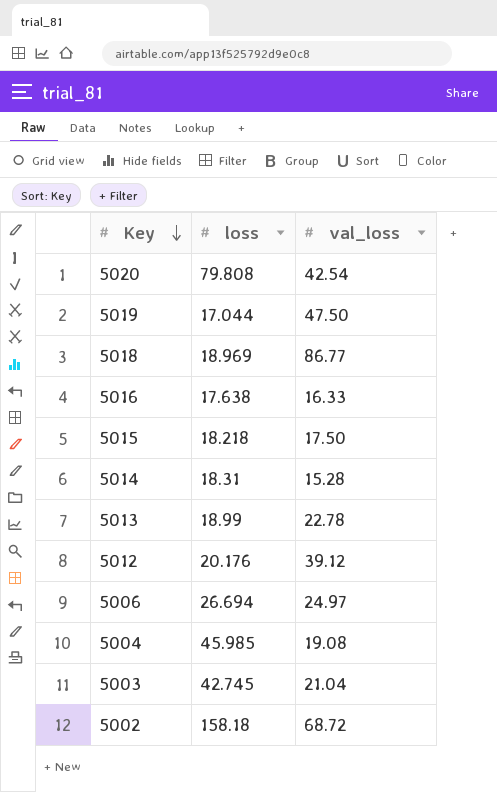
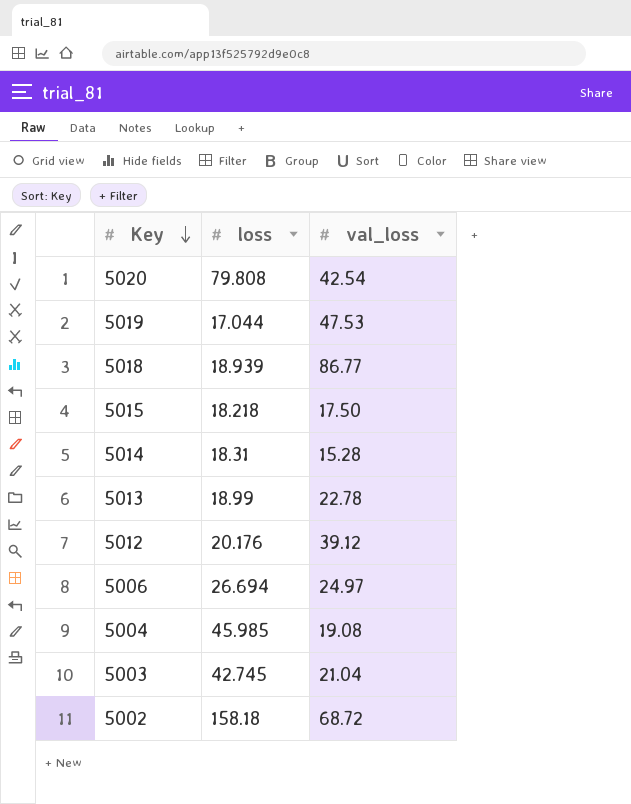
row 5016: 17.638 | 16.33 -> none
5019 | val_loss: 47.50 -> 47.53
5018 | loss: 18.969 -> 18.939

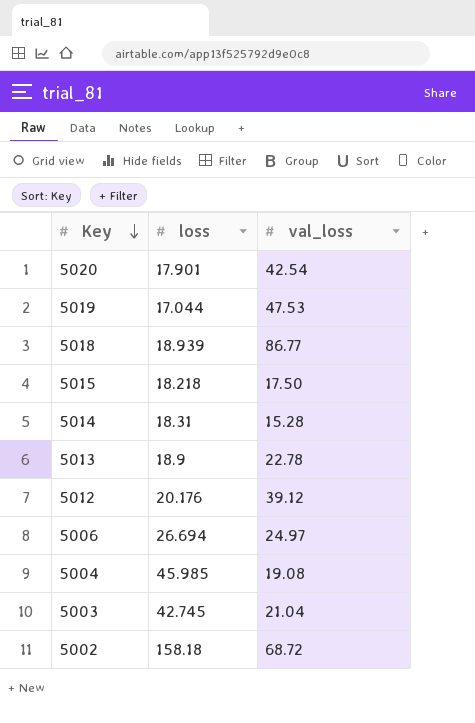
5020 | loss: 79.808 -> 17.901
5013 | loss: 18.99 -> 18.9

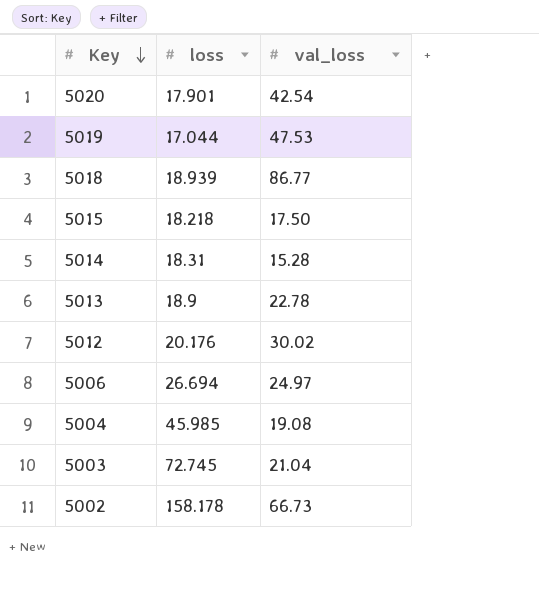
5012 | val_loss: 39.12 -> 30.02
5003 | loss: 42.745 -> 72.745
5002 | loss: 158.18 -> 158.178
5002 | val_loss: 68.72 -> 66.73

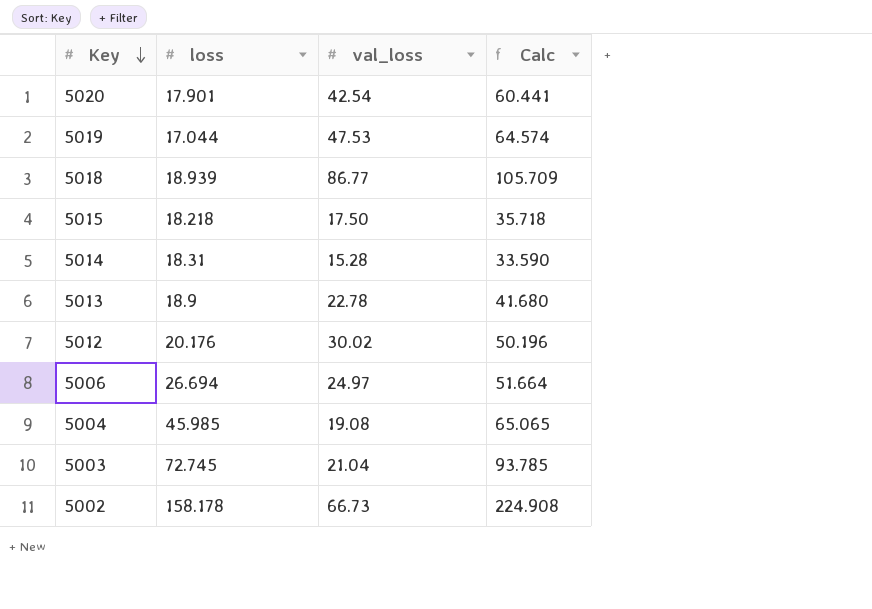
column Calc | formula: none -> [loss] + [val_loss]

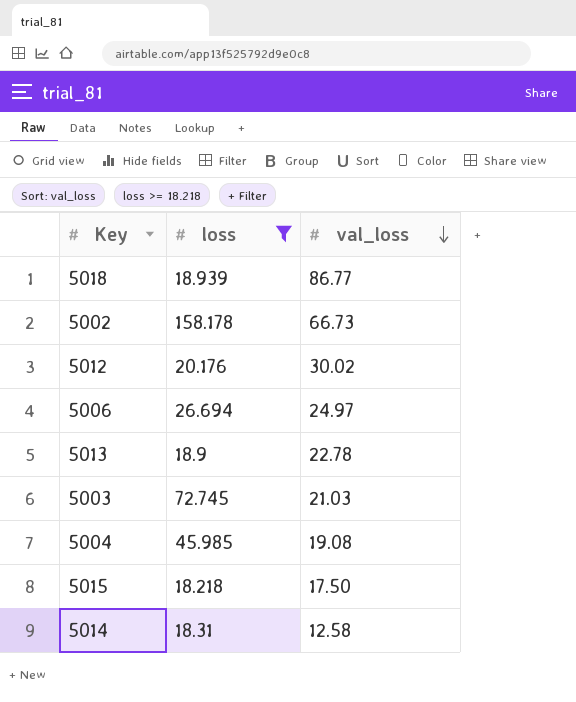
filter: none -> loss >= 18.218
row order: Key descending -> val_loss descending
column Calc | formula: [loss] + [val_loss] -> none
5003 | val_loss: 21.04 -> 21.03
5014 | val_loss: 15.28 -> 12.58

